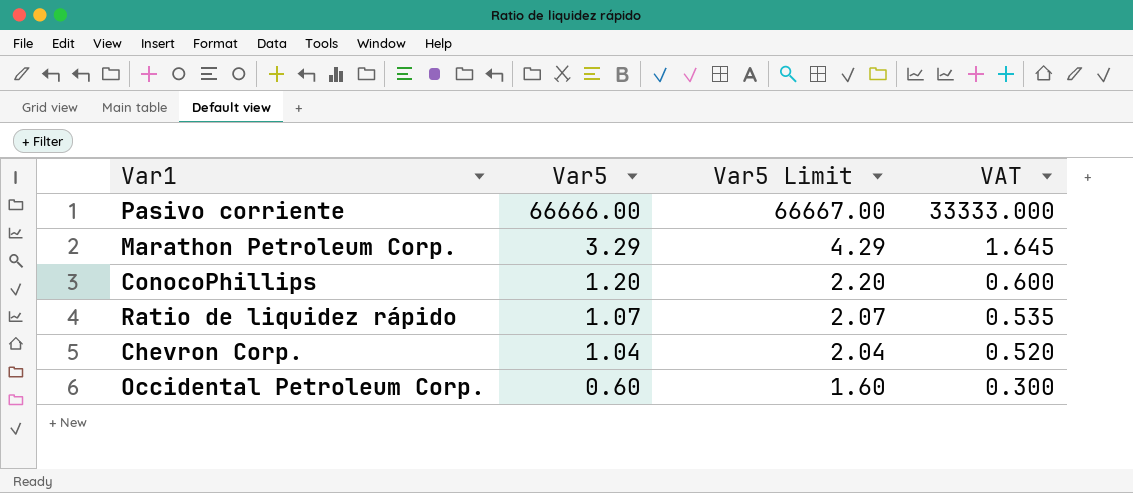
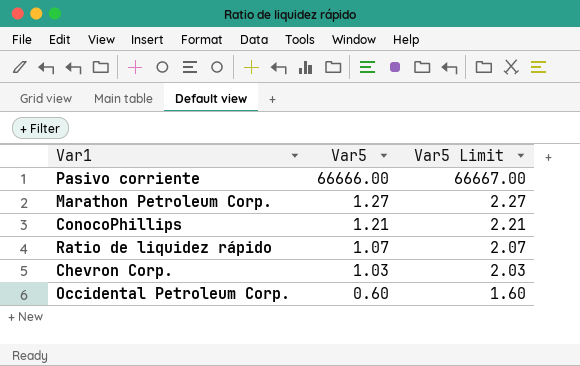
column VAT | formula: [Var5] * 0.5 -> none
Marathon Petroleum Corp. | Var5: 3.29 -> 1.27
Marathon Petroleum Corp. | Var5 Limit: 4.29 -> 2.27
ConocoPhillips | Var5: 1.20 -> 1.21
ConocoPhillips | Var5 Limit: 2.20 -> 2.21
Chevron Corp. | Var5: 1.04 -> 1.03
Chevron Corp. | Var5 Limit: 2.04 -> 2.03

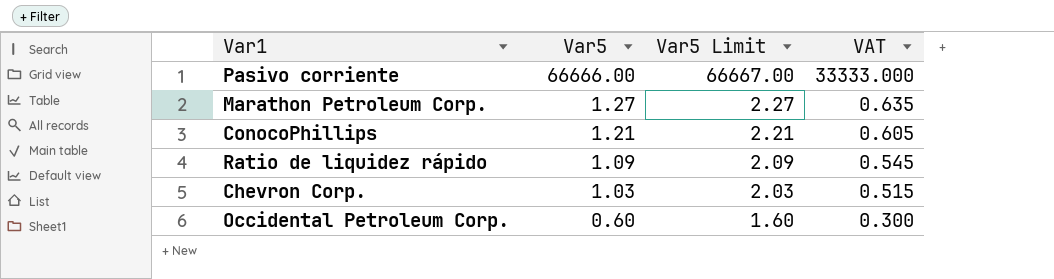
column VAT | formula: none -> [Var5] * 0.5
Ratio de liquidez rápido | Var5: 1.07 -> 1.09
Ratio de liquidez rápido | Var5 Limit: 2.07 -> 2.09

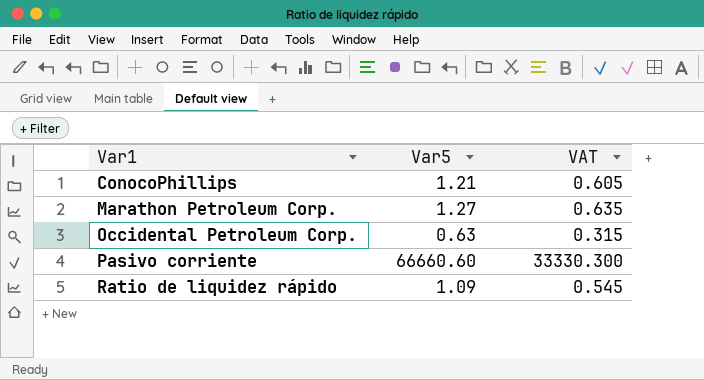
row order: Var5 descending -> Var1 ascending
column Var5 Limit | formula: [Var5] + 1 -> none
row Chevron Corp.: 1.03 | 2.03 | 0.515 -> none
Occidental Petroleum Corp. | Var5: 0.60 -> 0.63
Occidental Petroleum Corp. | VAT: 0.300 -> 0.315
Pasivo corriente | Var5: 66666.00 -> 66660.60
Pasivo corriente | VAT: 33333.000 -> 33330.300

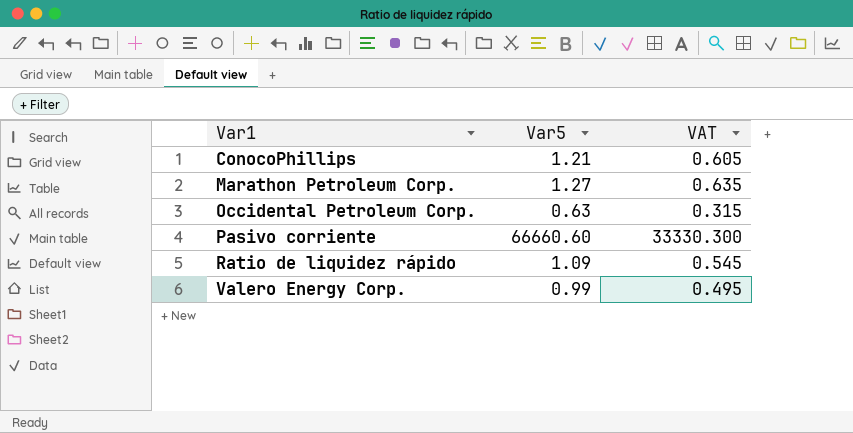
row Valero Energy Corp.: none -> 0.99 | 0.495

